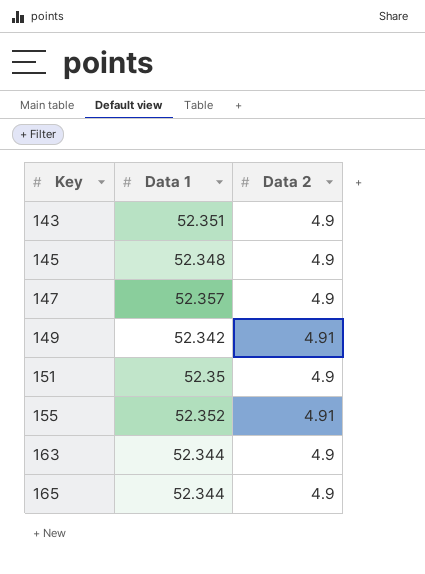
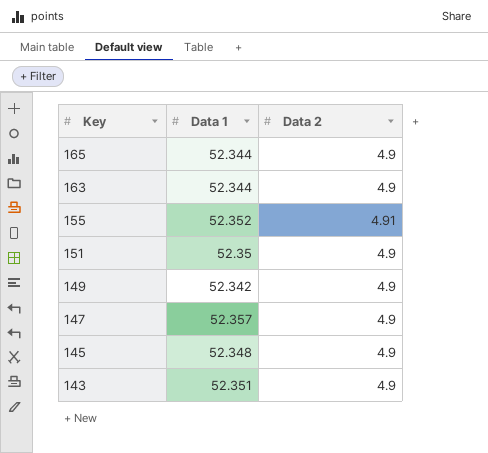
row order: Key ascending -> Key descending
149 | Data 2: 4.91 -> 4.9

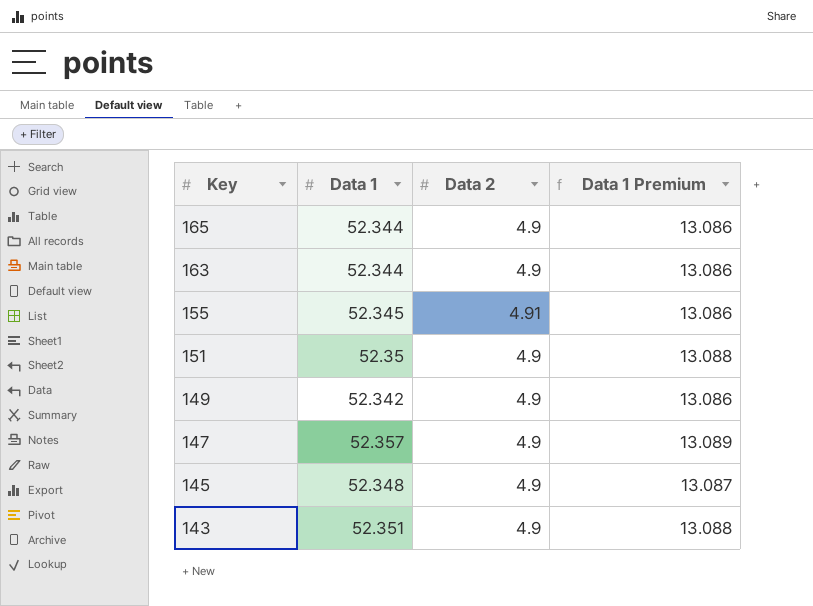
column Data 1 Premium | formula: none -> [Data 1] * 0.25
155 | Data 1: 52.352 -> 52.345

